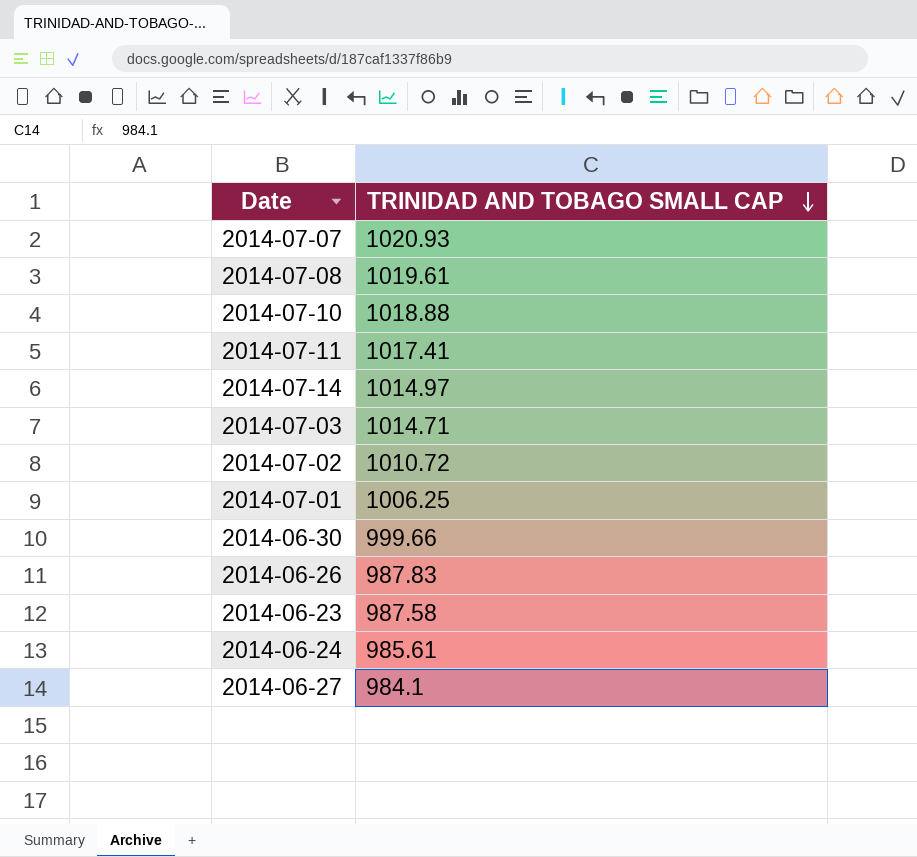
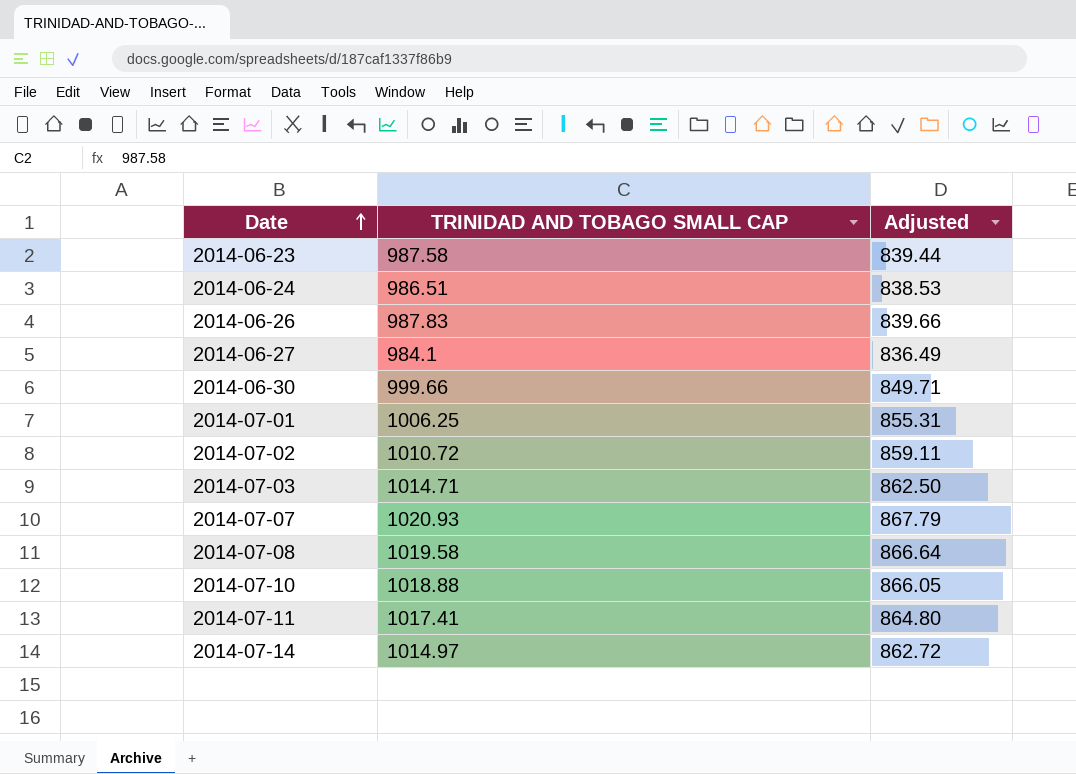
row order: TRINIDAD AND TOBAGO SMALL CAP descending -> Date ascending
column Adjusted | formula: none -> [TRINIDAD AND TOBAGO SMALL CAP] * 0.85
2014-06-24 | TRINIDAD AND TOBAGO SMALL CAP: 985.61 -> 986.51
2014-07-08 | TRINIDAD AND TOBAGO SMALL CAP: 1019.61 -> 1019.58

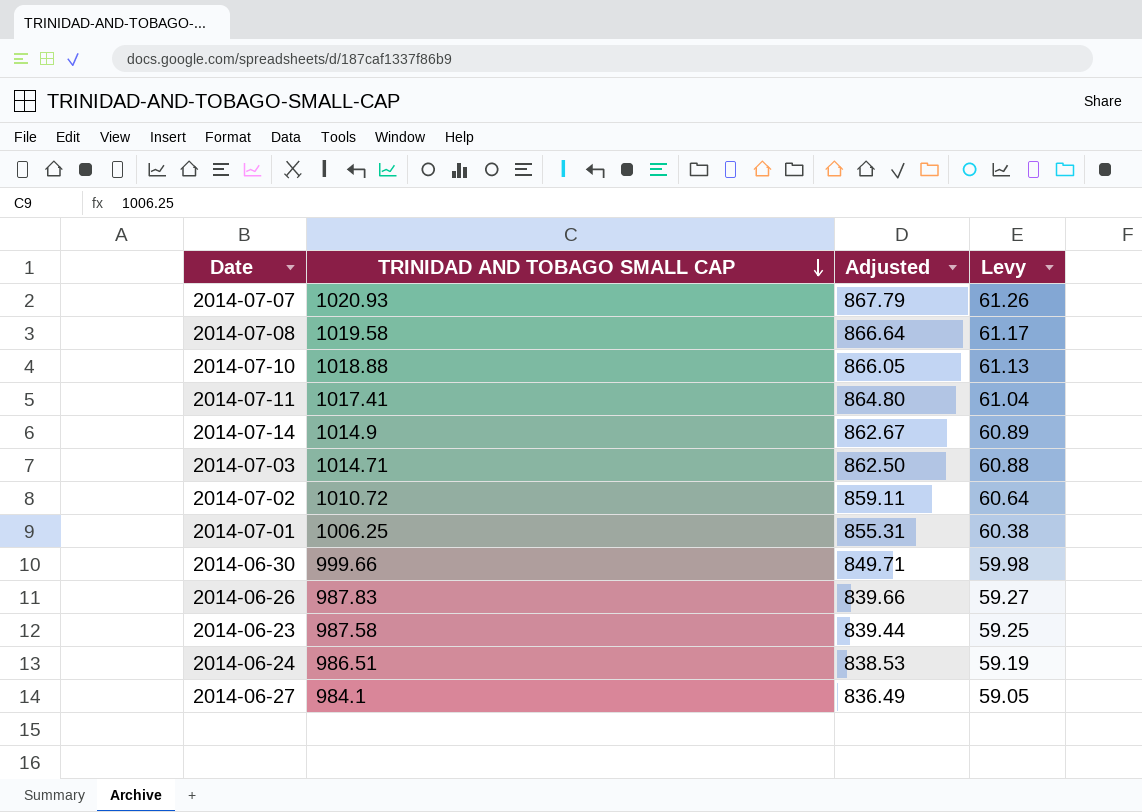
row order: Date ascending -> TRINIDAD AND TOBAGO SMALL CAP descending
column Levy | formula: none -> [TRINIDAD AND TOBAGO SMALL CAP] * 0.06
2014-07-14 | TRINIDAD AND TOBAGO SMALL CAP: 1014.97 -> 1014.9
2014-07-14 | Adjusted: 862.72 -> 862.67

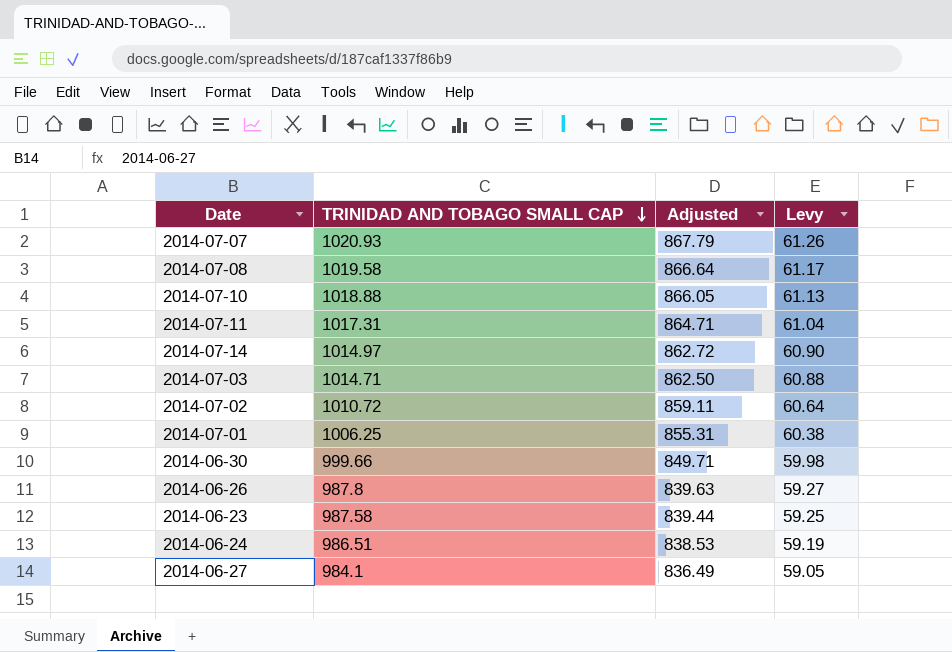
2014-07-11 | TRINIDAD AND TOBAGO SMALL CAP: 1017.41 -> 1017.31
2014-07-11 | Adjusted: 864.80 -> 864.71
2014-07-14 | TRINIDAD AND TOBAGO SMALL CAP: 1014.9 -> 1014.97
2014-07-14 | Adjusted: 862.67 -> 862.72
2014-07-14 | Levy: 60.89 -> 60.90
2014-06-26 | TRINIDAD AND TOBAGO SMALL CAP: 987.83 -> 987.8
2014-06-26 | Adjusted: 839.66 -> 839.63

